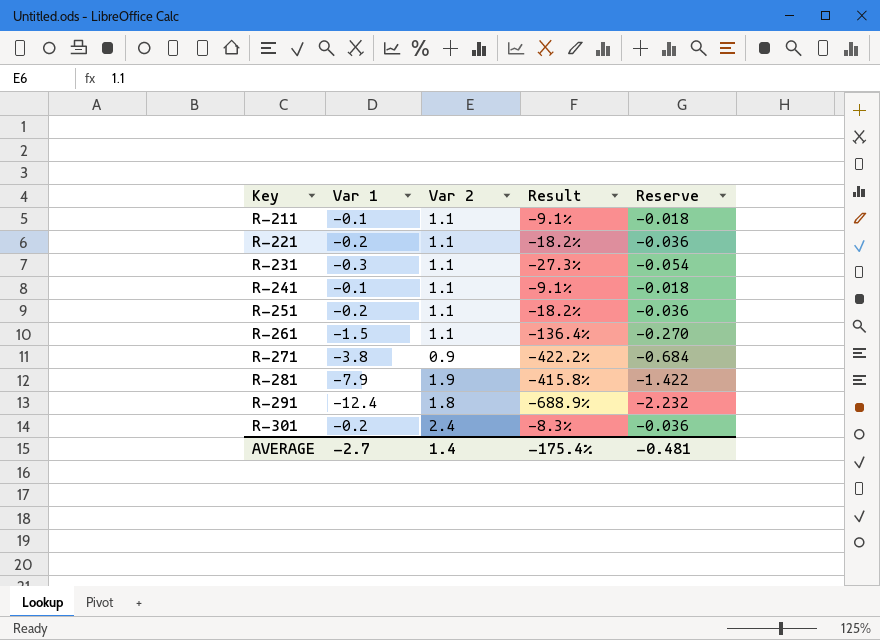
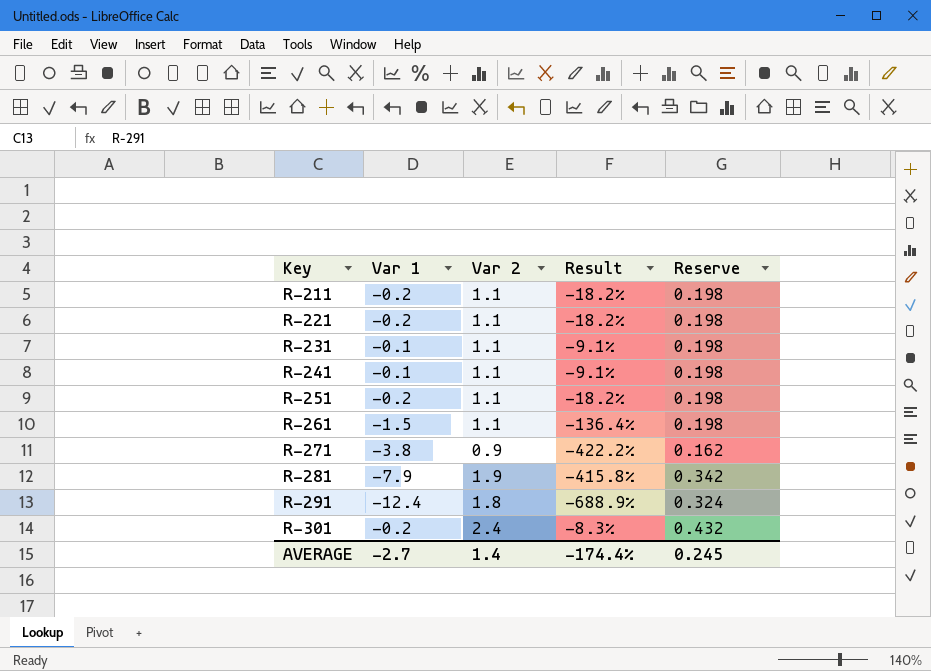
column Reserve | formula: [Var 1] * 0.18 -> [Var 2] * 0.18
R-211 | Var 1: -0.1 -> -0.2
R-211 | Result: -9.1% -> -18.2%
R-231 | Var 1: -0.3 -> -0.1
R-231 | Result: -27.3% -> -9.1%
AVERAGE | Result: -175.4% -> -174.4%
AVERAGE | Reserve: -0.481 -> 0.245

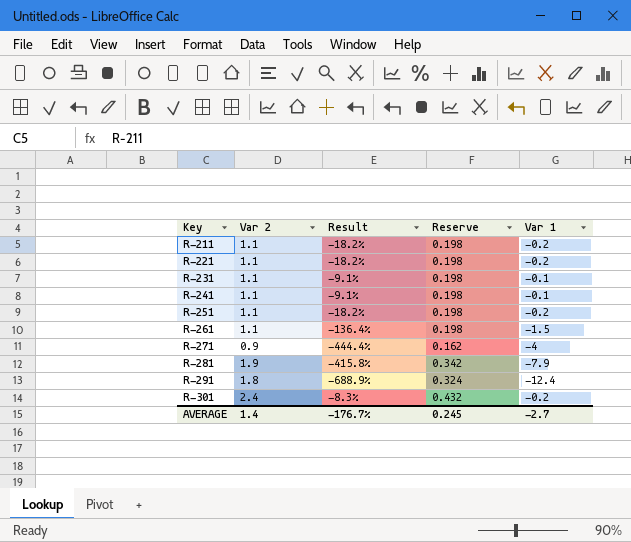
column Var 1 | position: 2 -> 5
R-271 | Result: -422.2% -> -444.4%
R-271 | Var 1: -3.8 -> -4
AVERAGE | Result: -174.4% -> -176.7%

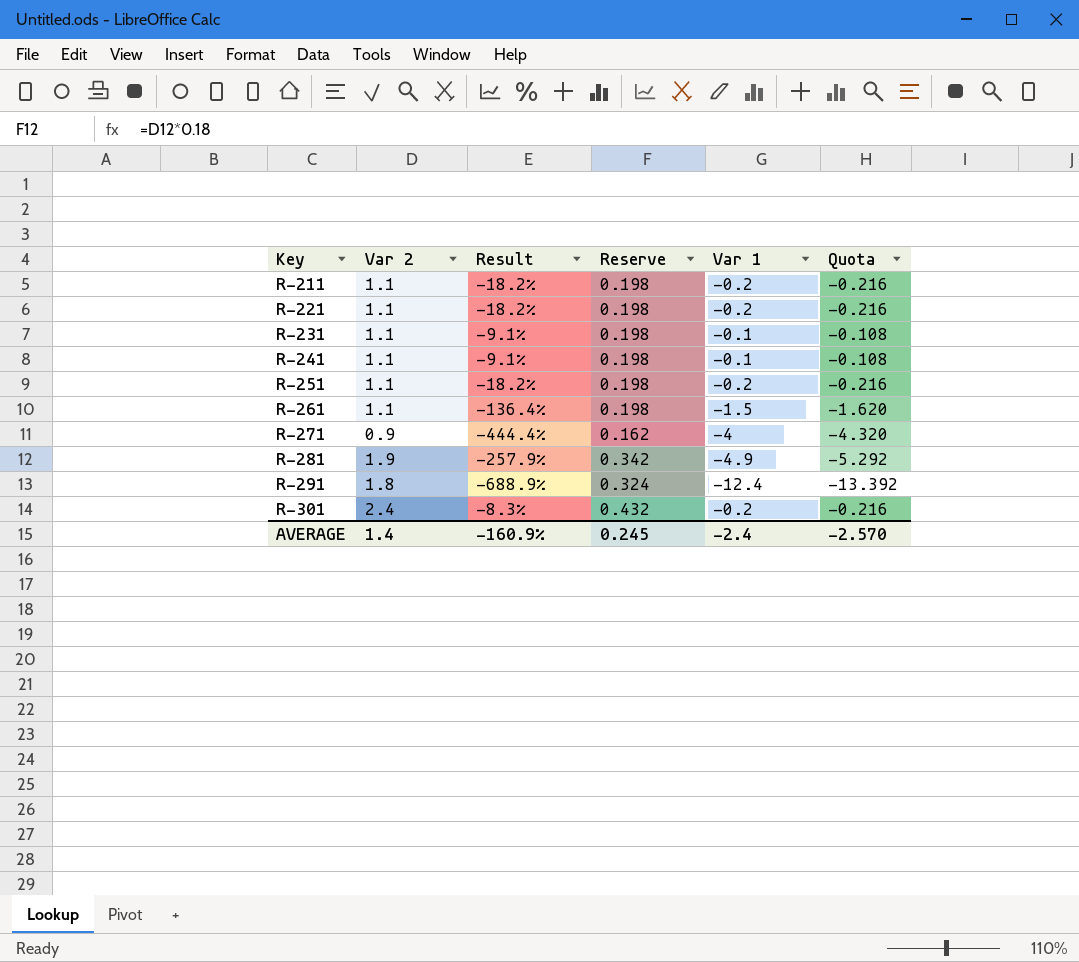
column Quota | formula: none -> [Var 1] * 1.08
R-281 | Result: -415.8% -> -257.9%
R-281 | Var 1: -7.9 -> -4.9
AVERAGE | Result: -176.7% -> -160.9%
AVERAGE | Var 1: -2.7 -> -2.4

